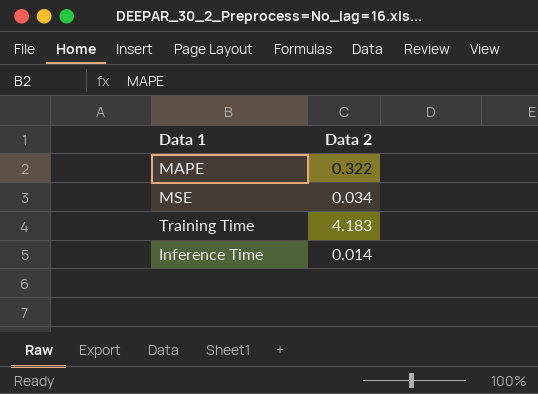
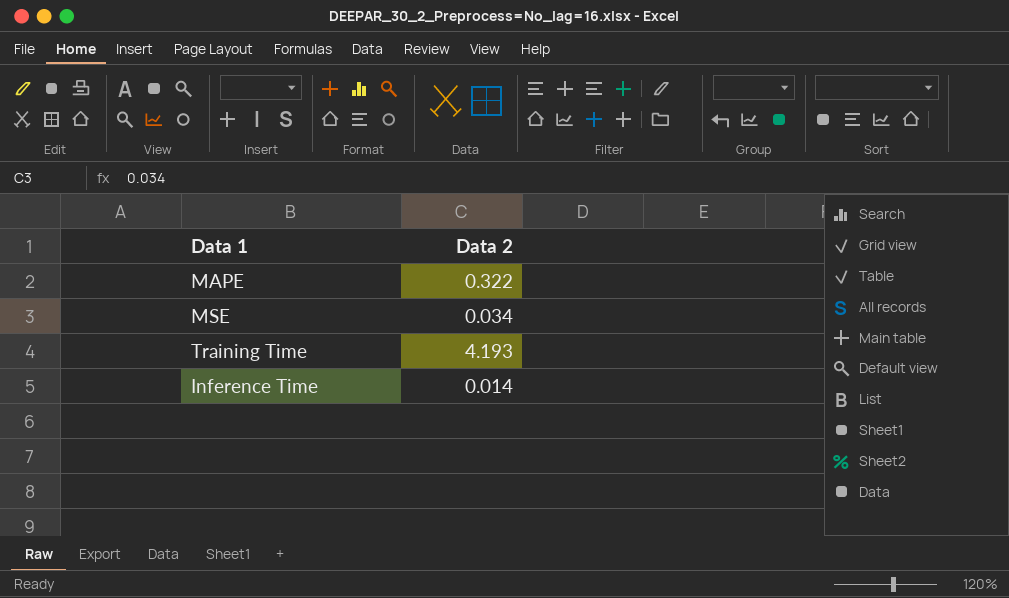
Training Time | Data 2: 4.183 -> 4.193

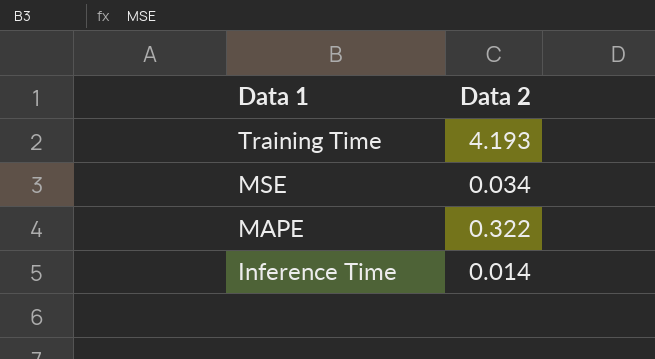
row order: none -> Data 1 descending

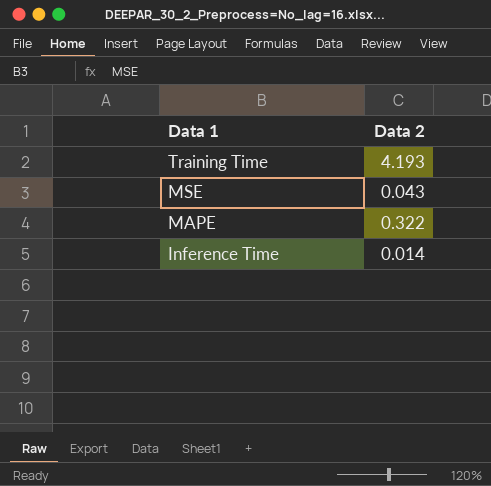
MSE | Data 2: 0.034 -> 0.043

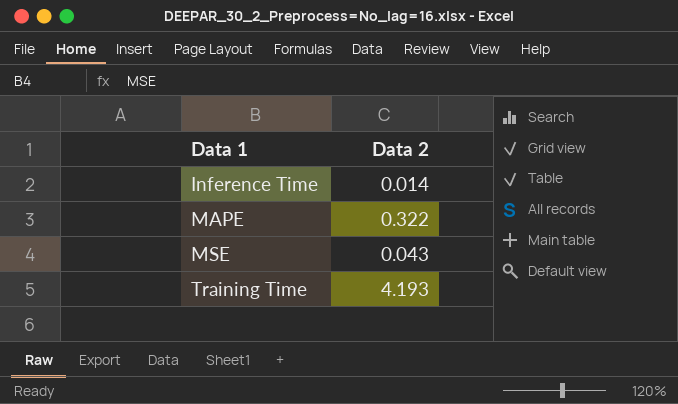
row order: Data 1 descending -> Data 1 ascending

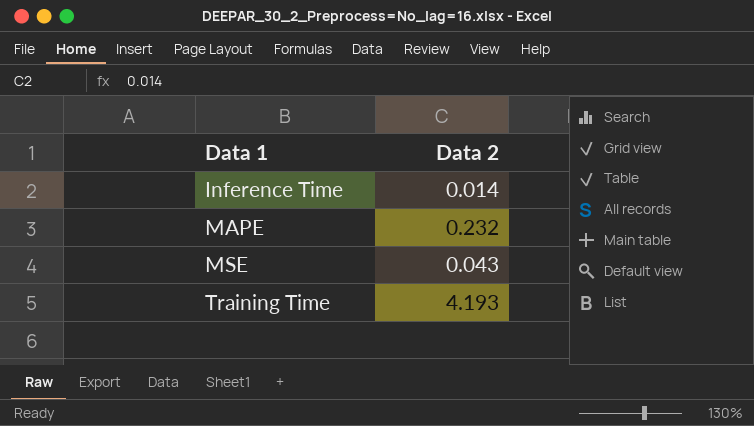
MAPE | Data 2: 0.322 -> 0.232

